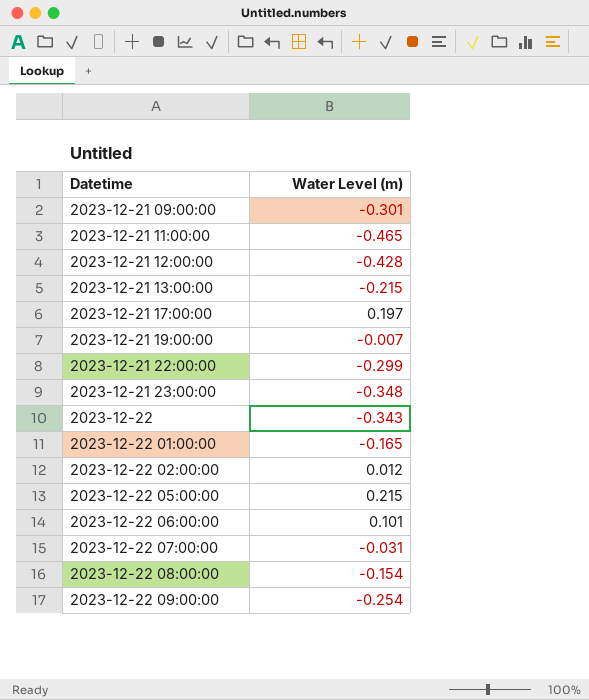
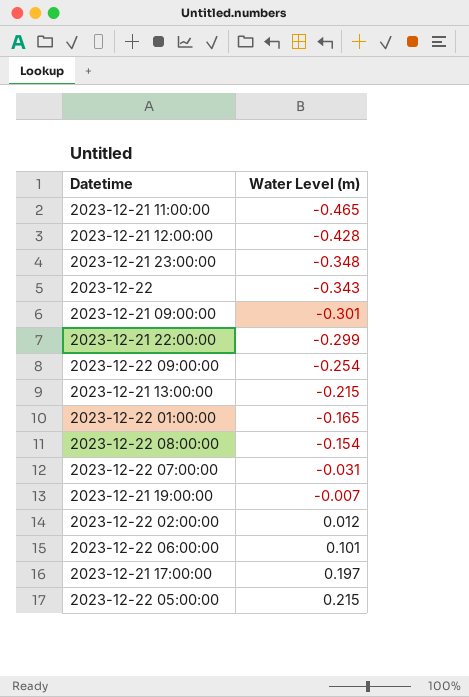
row order: Datetime ascending -> Water Level (m) ascending

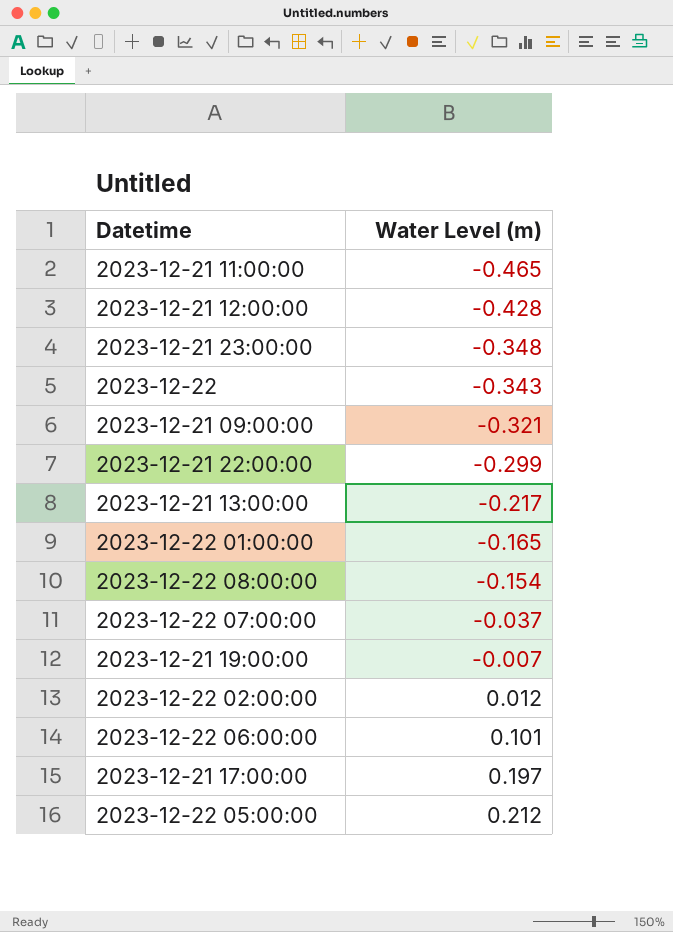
row 2023-12-22 09:00:00: -0.254 -> none
2023-12-21 09:00:00 | Water Level (m): -0.301 -> -0.321
2023-12-21 13:00:00 | Water Level (m): -0.215 -> -0.217
2023-12-22 07:00:00 | Water Level (m): -0.031 -> -0.037
2023-12-22 05:00:00 | Water Level (m): 0.215 -> 0.212

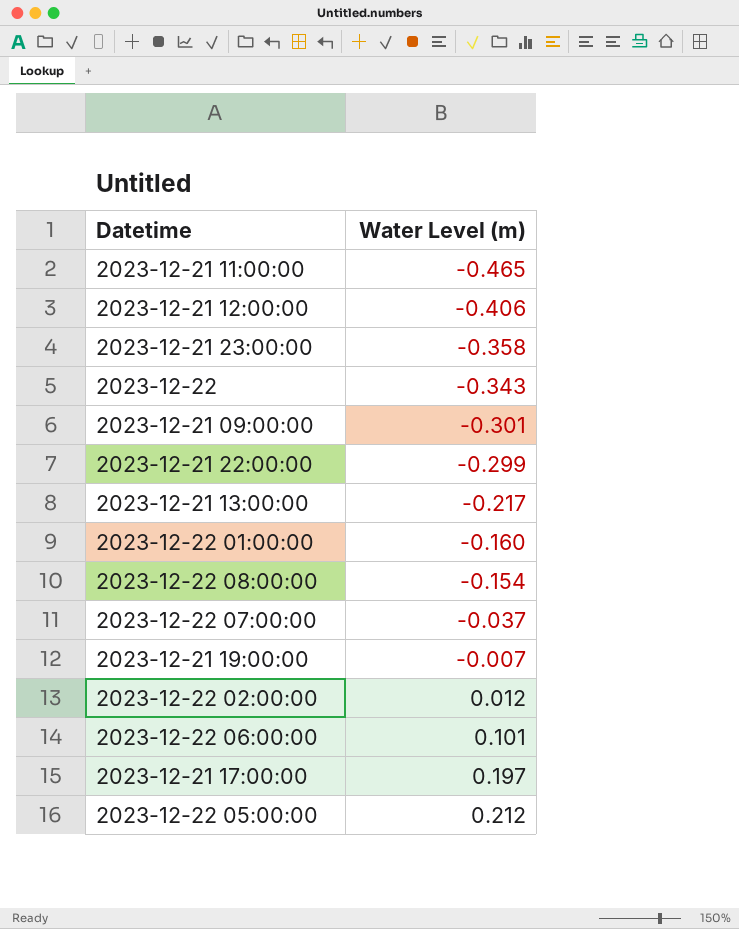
2023-12-21 12:00:00 | Water Level (m): -0.428 -> -0.406
2023-12-21 23:00:00 | Water Level (m): -0.348 -> -0.358
2023-12-21 09:00:00 | Water Level (m): -0.321 -> -0.301
2023-12-22 01:00:00 | Water Level (m): -0.165 -> -0.160

